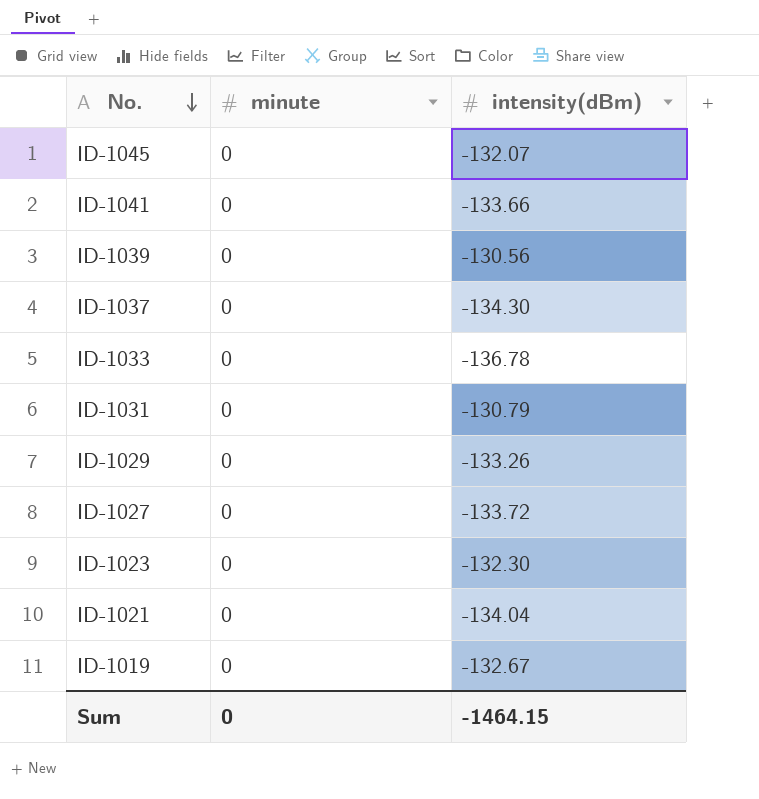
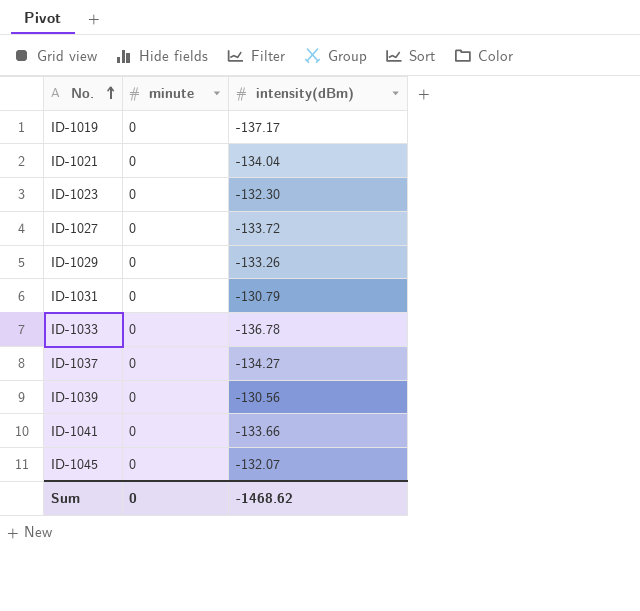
row order: No. descending -> No. ascending
ID-1019 | intensity(dBm): -132.67 -> -137.17
ID-1037 | intensity(dBm): -134.30 -> -134.27
Sum | intensity(dBm): -1464.15 -> -1468.62

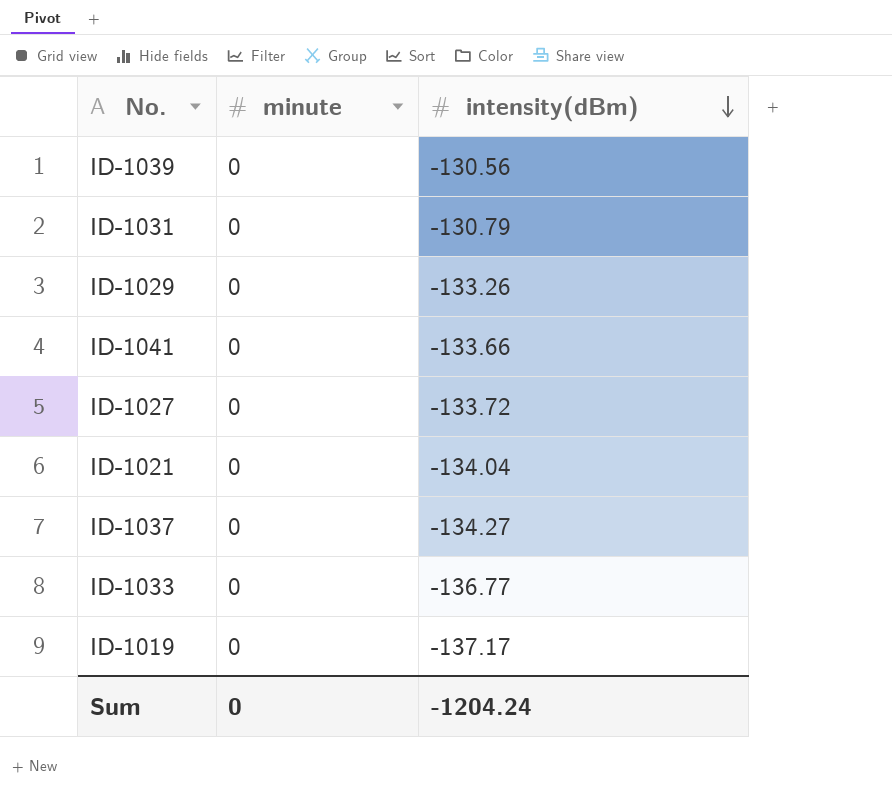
row order: No. ascending -> intensity(dBm) descending
row ID-1023: 0 | -132.30 -> none
row ID-1045: 0 | -132.07 -> none
ID-1033 | intensity(dBm): -136.78 -> -136.77
Sum | intensity(dBm): -1468.62 -> -1204.24

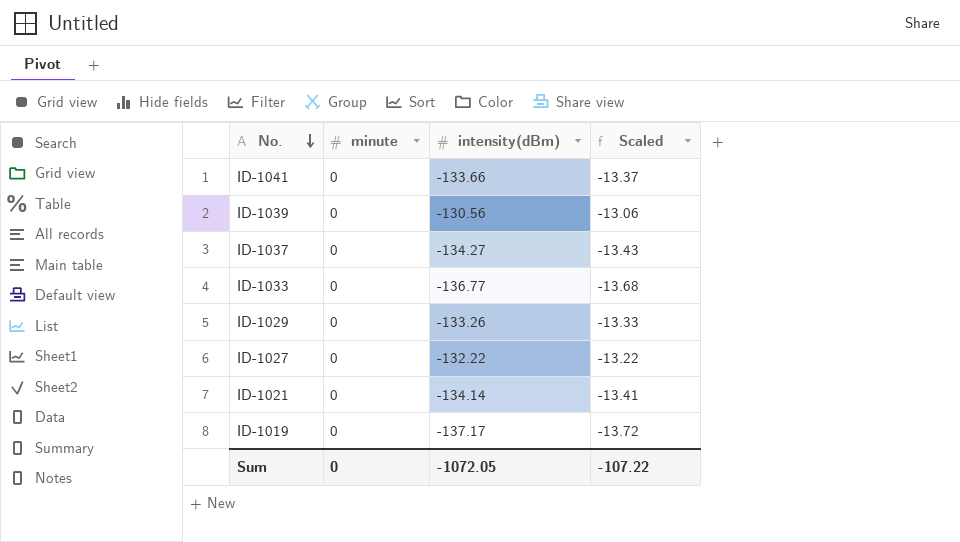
row order: intensity(dBm) descending -> No. descending
column Scaled | formula: none -> [intensity(dBm)] * 0.1
row ID-1031: 0 | -130.79 -> none
ID-1027 | intensity(dBm): -133.72 -> -132.22
ID-1021 | intensity(dBm): -134.04 -> -134.14
Sum | intensity(dBm): -1204.24 -> -1072.05

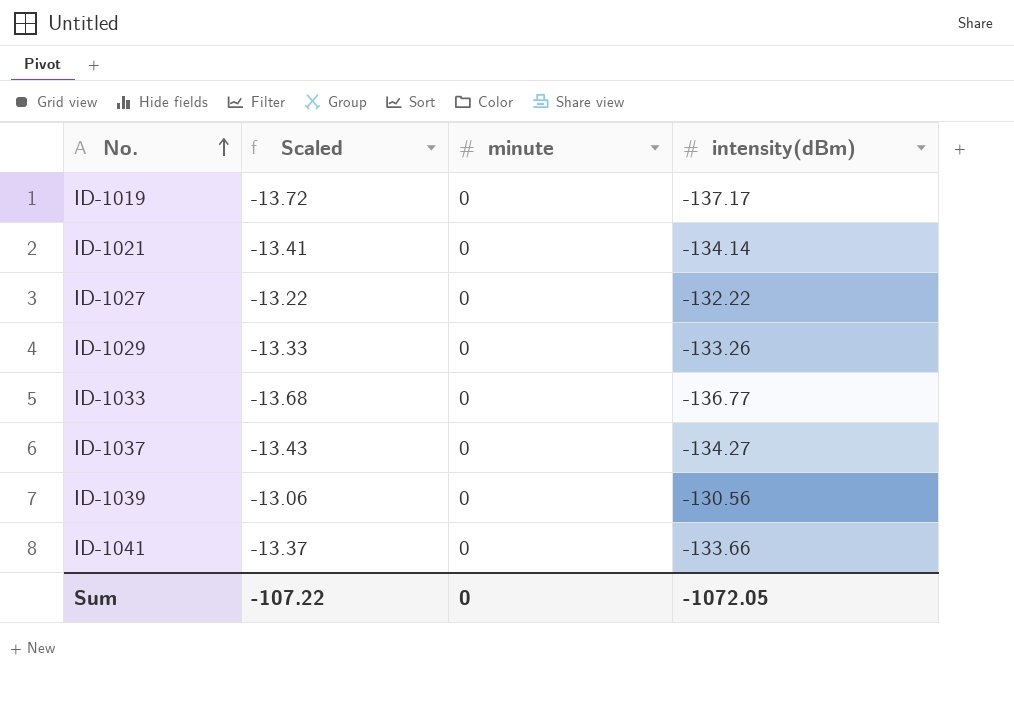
row order: No. descending -> No. ascending
column Scaled | position: 4 -> 2

